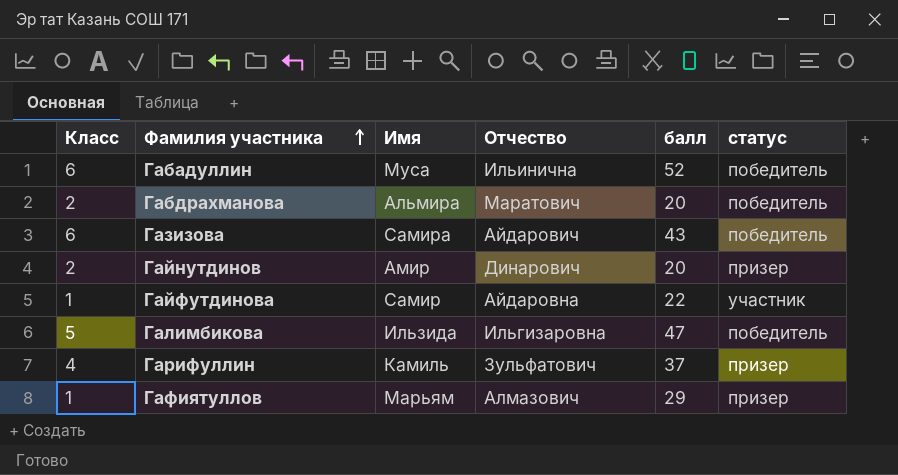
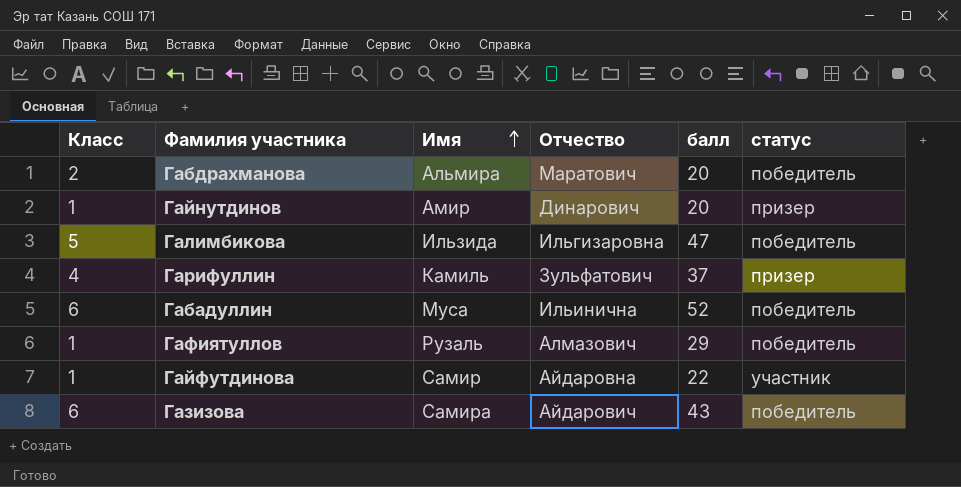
row order: Фамилия участника ascending -> Имя ascending
Гайнутдинов | Класс: 2 -> 1
Гафиятуллов | Имя: Марьям -> Рузаль
Гафиятуллов | статус: призер -> победитель

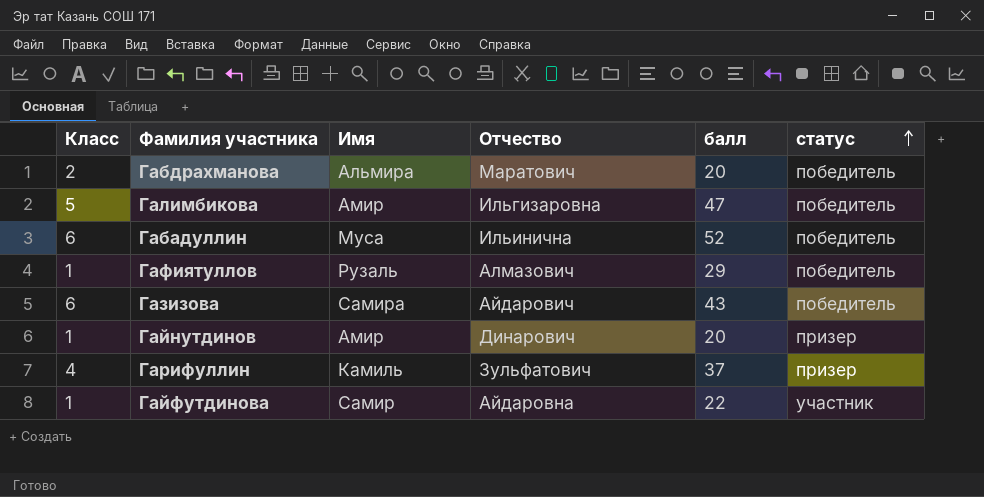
row order: Имя ascending -> статус ascending
Галимбикова | Имя: Ильзида -> Амир

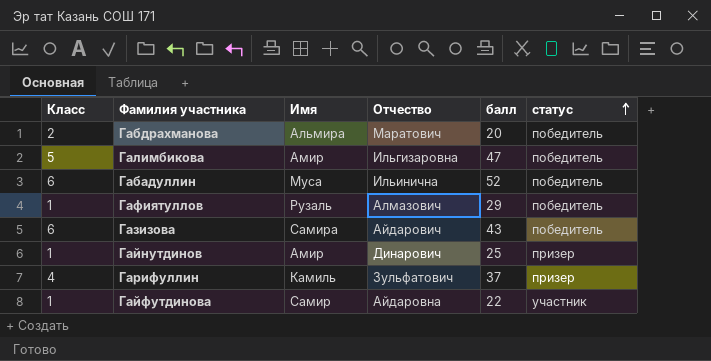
Гайнутдинов | балл: 20 -> 25

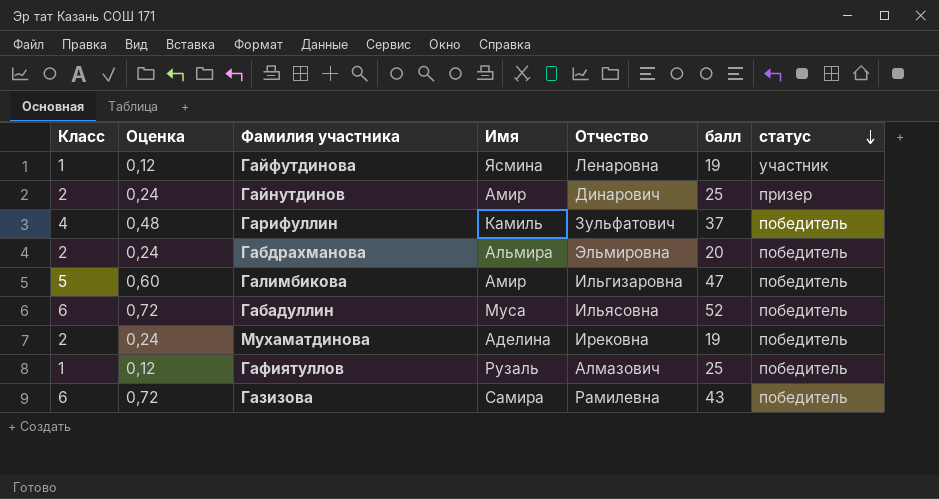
row order: статус ascending -> статус descending
column Оценка | formula: none -> [Класс] * 0,12
Гайфутдинова | Имя: Самир -> Ясмина
Гайфутдинова | Отчество: Айдаровна -> Ленаровна
Гайфутдинова | балл: 22 -> 19
Гайнутдинов | Класс: 1 -> 2
Гарифуллин | статус: призер -> победитель
Габдрахманова | Отчество: Маратович -> Эльмировна
Габадуллин | Отчество: Ильинична -> Ильясовна
row Мухаматдинова: none -> 2 | 0,24 | Аделина | Ирековна | 19 | победитель
Гафиятуллов | балл: 29 -> 25
Газизова | Отчество: Айдарович -> Рамилевна

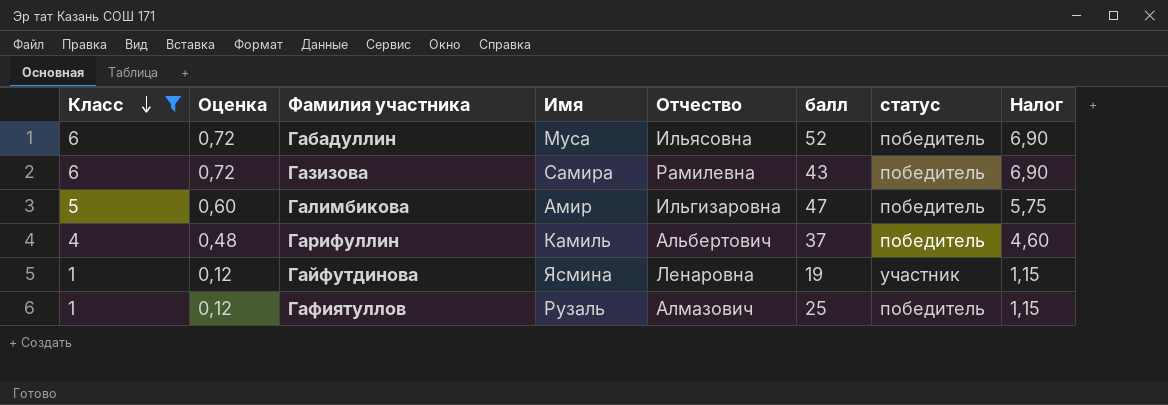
filter: none -> Класс != 2
row order: статус descending -> Класс descending
column Налог | formula: none -> [Класс] * 1,15
Гарифуллин | Отчество: Зульфатович -> Альбертович

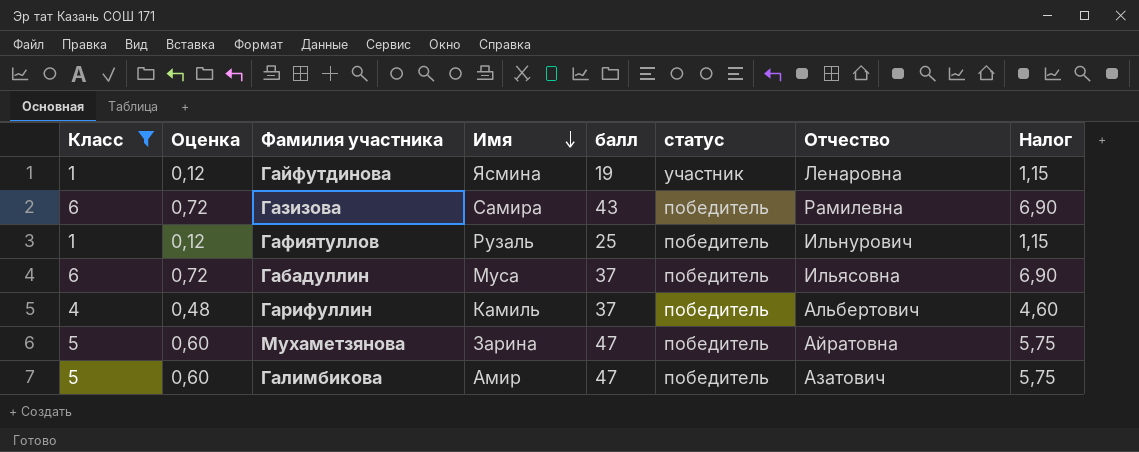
row order: Класс descending -> Имя descending
column Отчество | position: 5 -> 7
Гафиятуллов | Отчество: Алмазович -> Ильнурович
Габадуллин | балл: 52 -> 37
row Мухаметзянова: none -> 5 | 0,60 | Зарина | 47 | победитель | Айратовна | 5,75
Галимбикова | Отчество: Ильгизаровна -> Азатович

